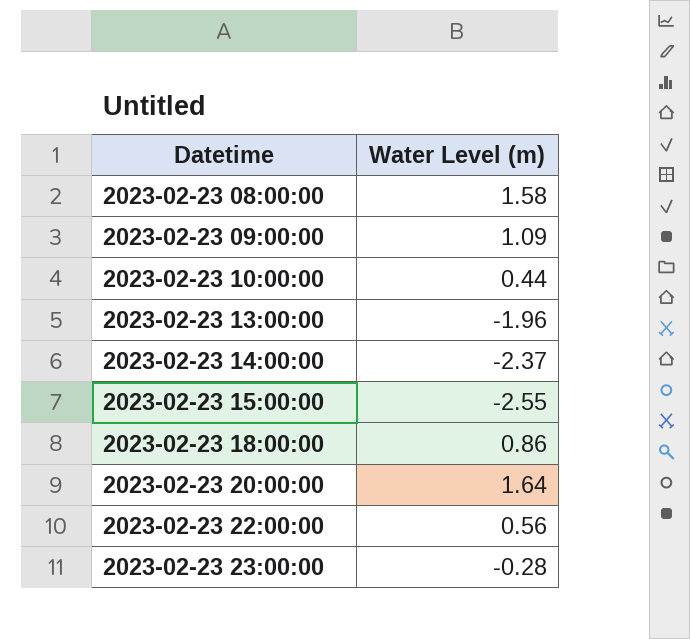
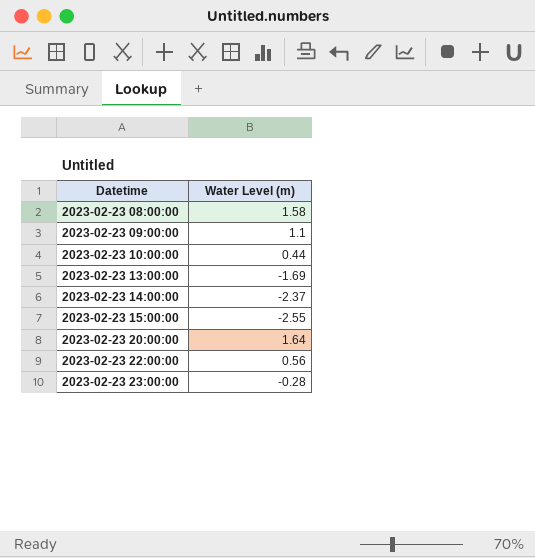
row 2023-02-23 18:00:00: 0.86 -> none
2023-02-23 09:00:00 | Water Level (m): 1.09 -> 1.1
2023-02-23 13:00:00 | Water Level (m): -1.96 -> -1.69

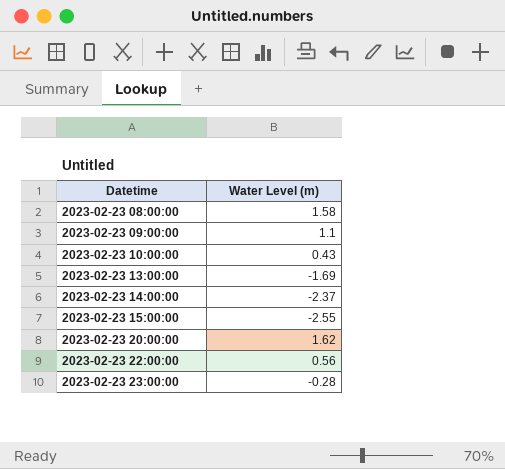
2023-02-23 10:00:00 | Water Level (m): 0.44 -> 0.43
2023-02-23 20:00:00 | Water Level (m): 1.64 -> 1.62

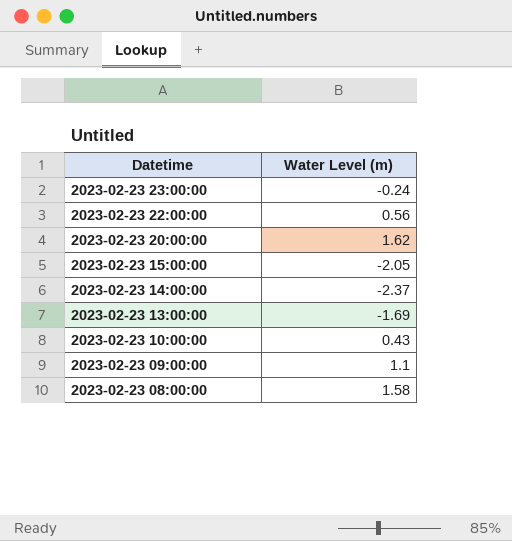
row order: Datetime ascending -> Datetime descending
2023-02-23 23:00:00 | Water Level (m): -0.28 -> -0.24
2023-02-23 15:00:00 | Water Level (m): -2.55 -> -2.05

